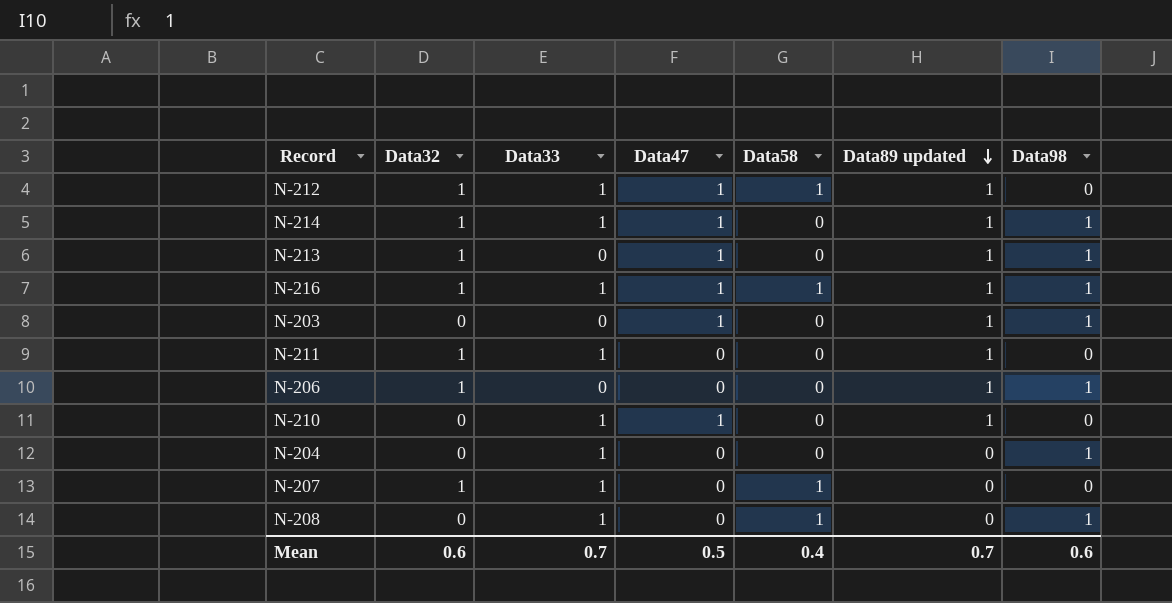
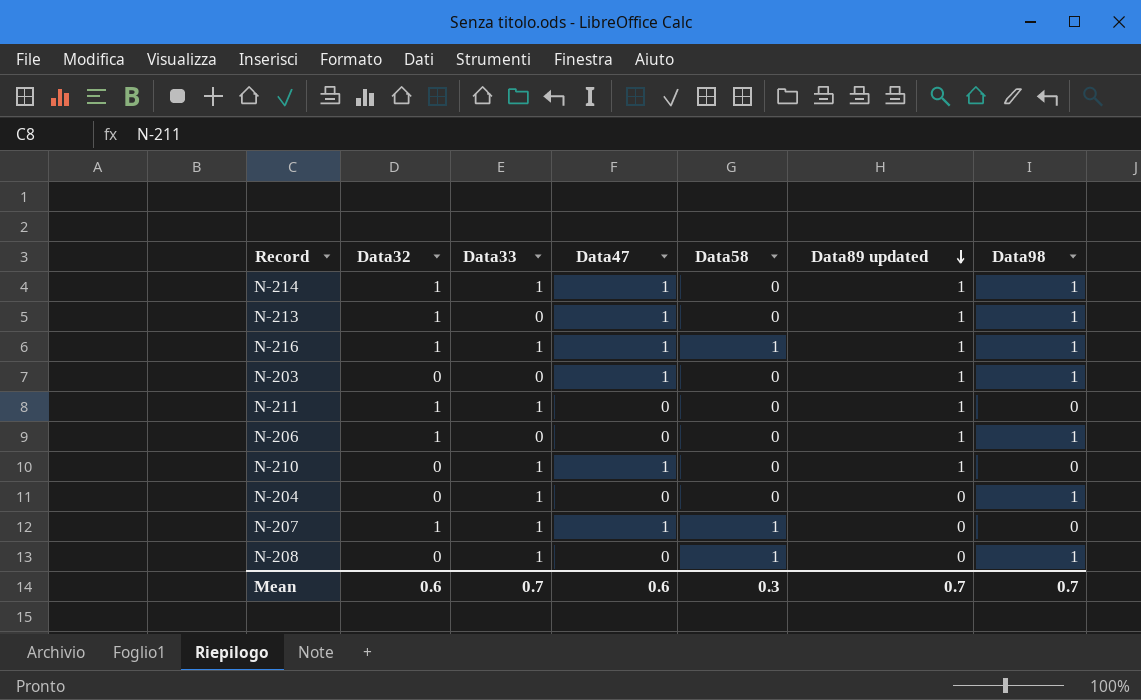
row N-212: 1 | 1 | 1 | 1 | 1 | 0 -> none
N-207 | Data47: 0 -> 1
Mean | Data47: 0.5 -> 0.6
Mean | Data58: 0.4 -> 0.3
Mean | Data98: 0.6 -> 0.7

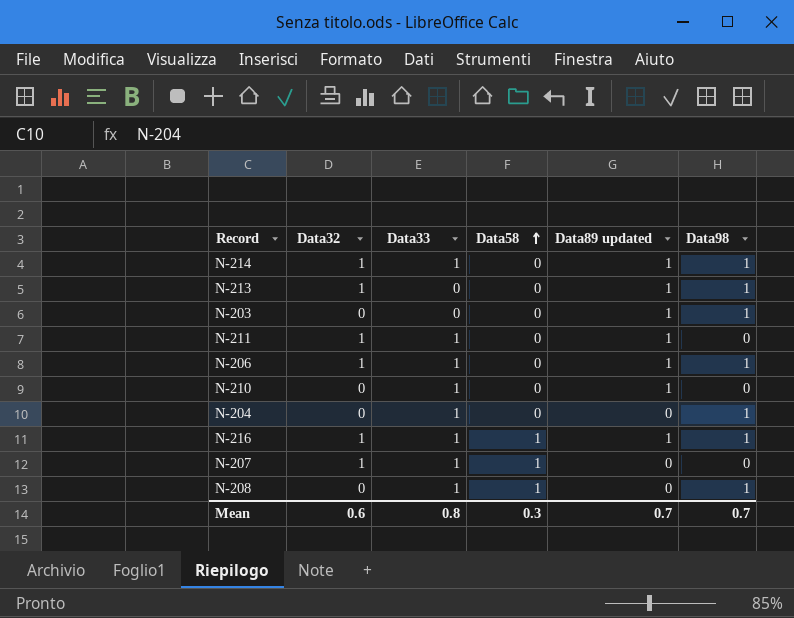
row order: Data89 updated descending -> Data58 ascending
column Data47 | position: 4 -> none
N-206 | Data33: 0 -> 1
Mean | Data33: 0.7 -> 0.8

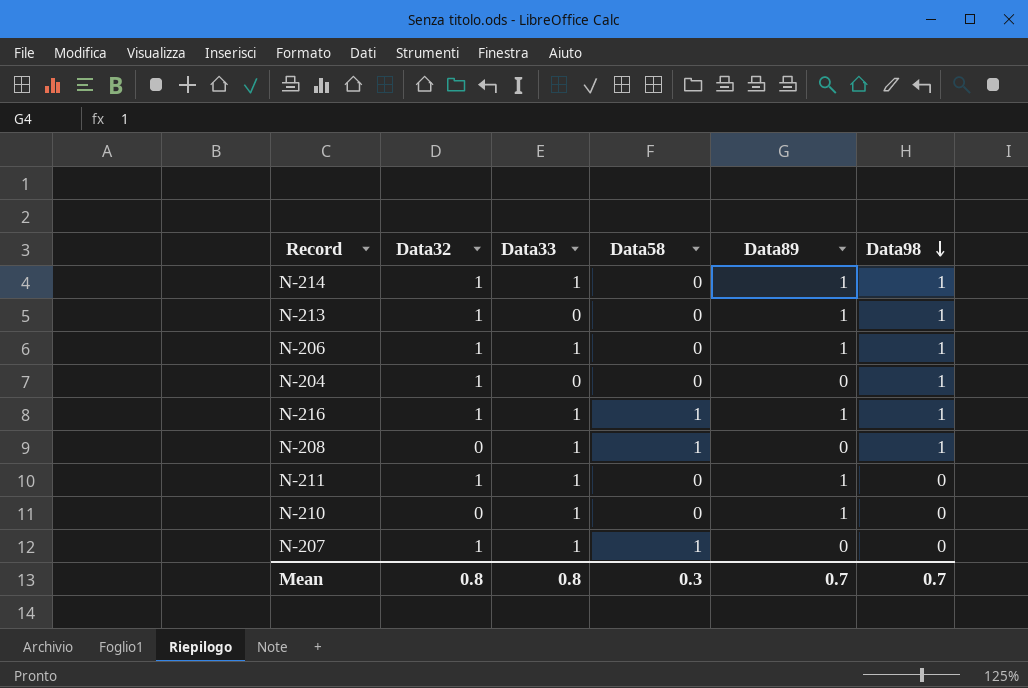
row order: Data58 ascending -> Data98 descending
column name: Data89 updated -> Data89
row N-203: 0 | 0 | 0 | 1 | 1 -> none
N-204 | Data32: 0 -> 1
N-204 | Data33: 1 -> 0
Mean | Data32: 0.6 -> 0.8

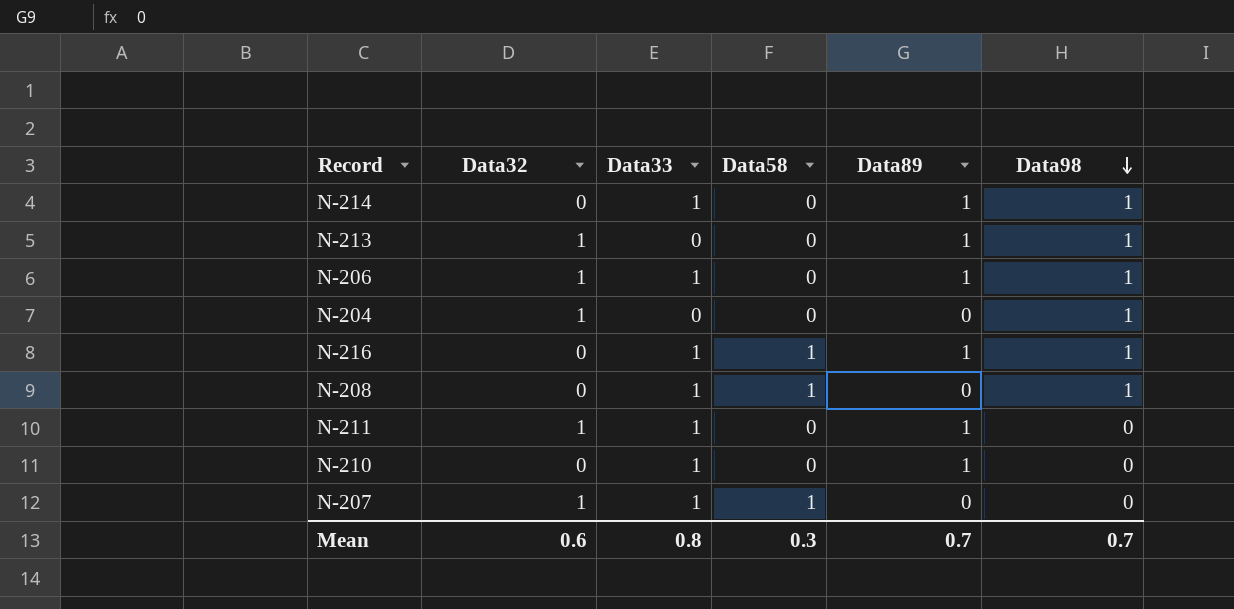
N-214 | Data32: 1 -> 0
N-216 | Data32: 1 -> 0
Mean | Data32: 0.8 -> 0.6

